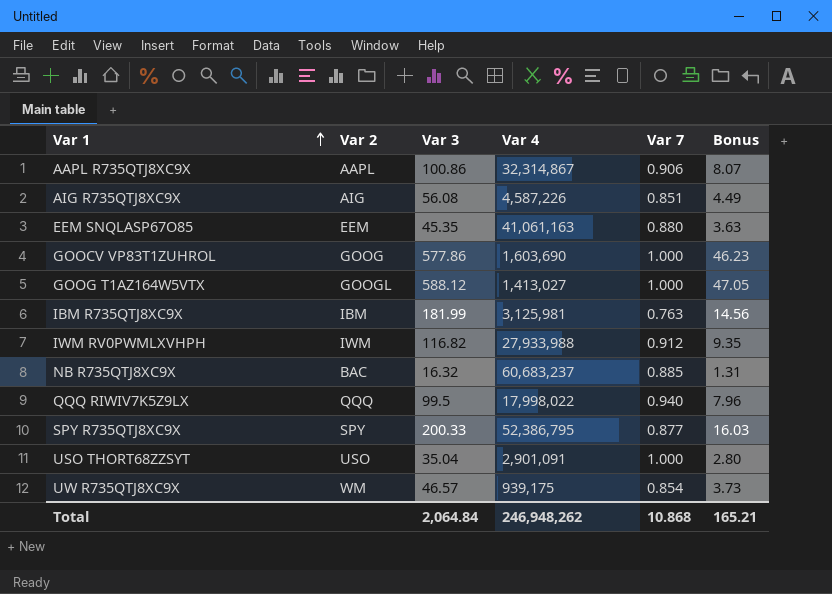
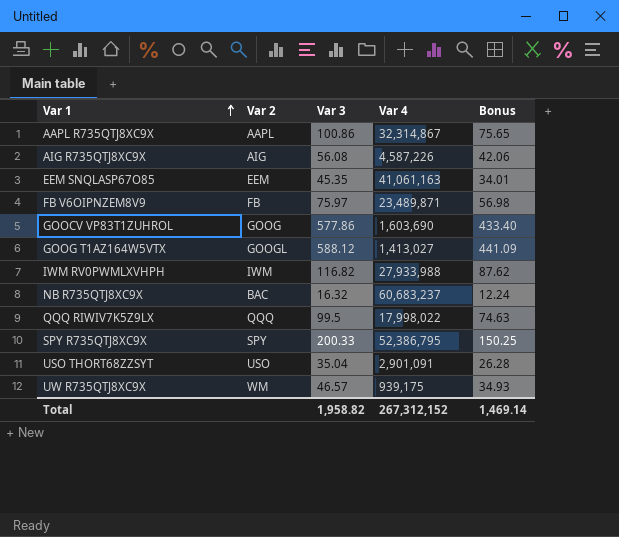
column Var 7 | position: 5 -> none
column Bonus | formula: [Var 3] * 0.08 -> [Var 3] * 0.75
row IBM R735QTJ8XC9X: IBM | 181.99 | 3,125,981 | 0.763 | 14.56 -> none
row FB V6OIPNZEM8V9: none -> FB | 75.97 | 23,489,871 | 56.98
Total | Var 3: 2,064.84 -> 1,958.82
Total | Var 4: 246,948,262 -> 267,312,152
Total | Bonus: 165.21 -> 1,469.14

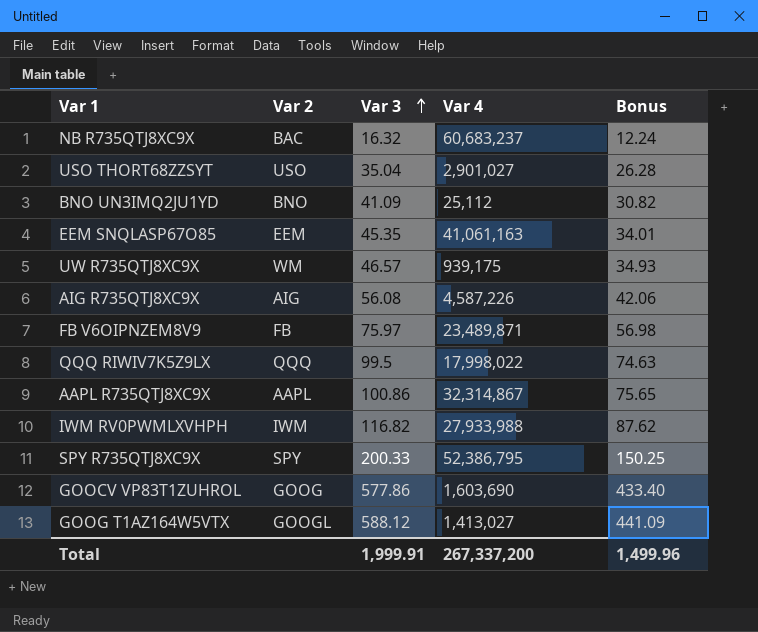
row order: Var 1 ascending -> Var 3 ascending
USO THORT68ZZSYT | Var 4: 2,901,091 -> 2,901,027
row BNO UN3IMQ2JU1YD: none -> BNO | 41.09 | 25,112 | 30.82
Total | Var 3: 1,958.82 -> 1,999.91
Total | Var 4: 267,312,152 -> 267,337,200
Total | Bonus: 1,469.14 -> 1,499.96

